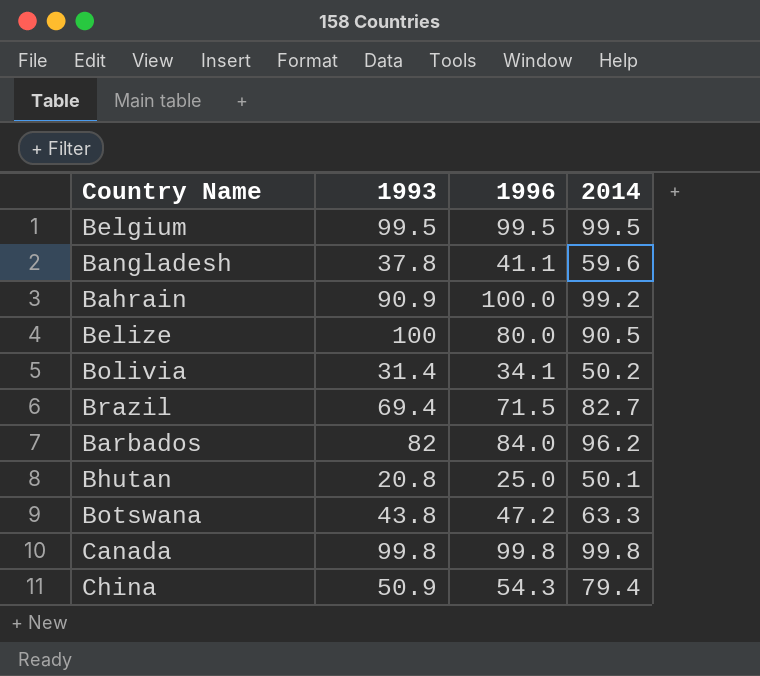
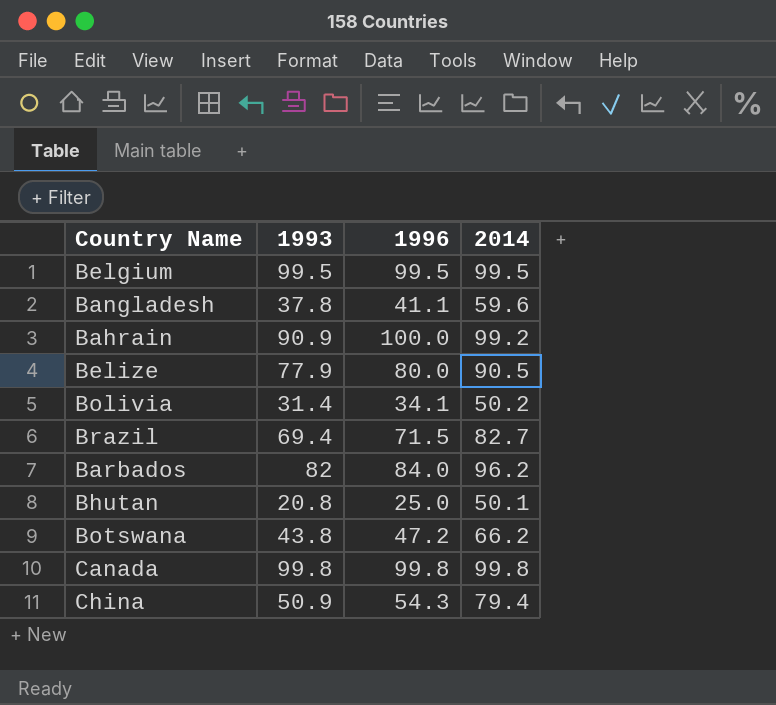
Belize | 1993: 100 -> 77.9
Botswana | 2014: 63.3 -> 66.2

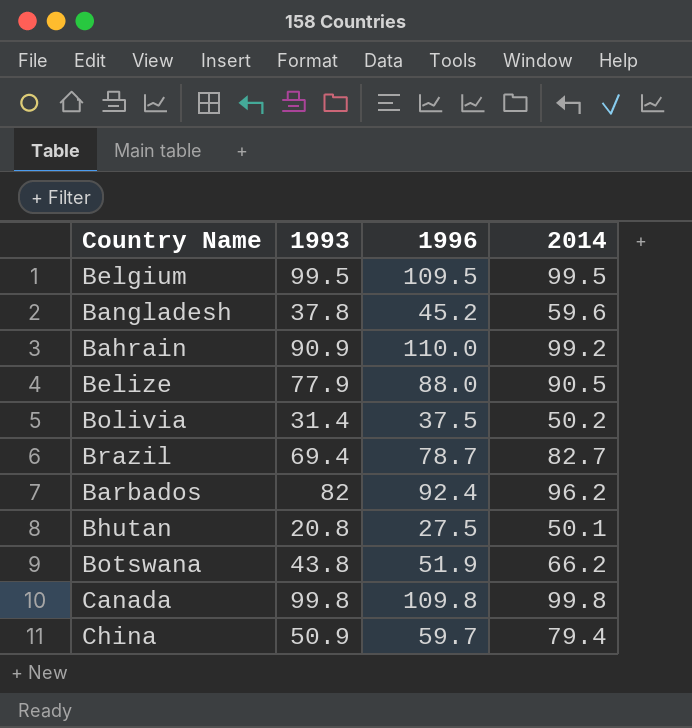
Belgium | 1996: 99.5 -> 109.5
Bangladesh | 1996: 41.1 -> 45.2
Bahrain | 1996: 100.0 -> 110.0
Belize | 1996: 80.0 -> 88.0
Bolivia | 1996: 34.1 -> 37.5
Brazil | 1996: 71.5 -> 78.7
Barbados | 1996: 84.0 -> 92.4
Bhutan | 1996: 25.0 -> 27.5
Botswana | 1996: 47.2 -> 51.9
Canada | 1996: 99.8 -> 109.8
China | 1996: 54.3 -> 59.7

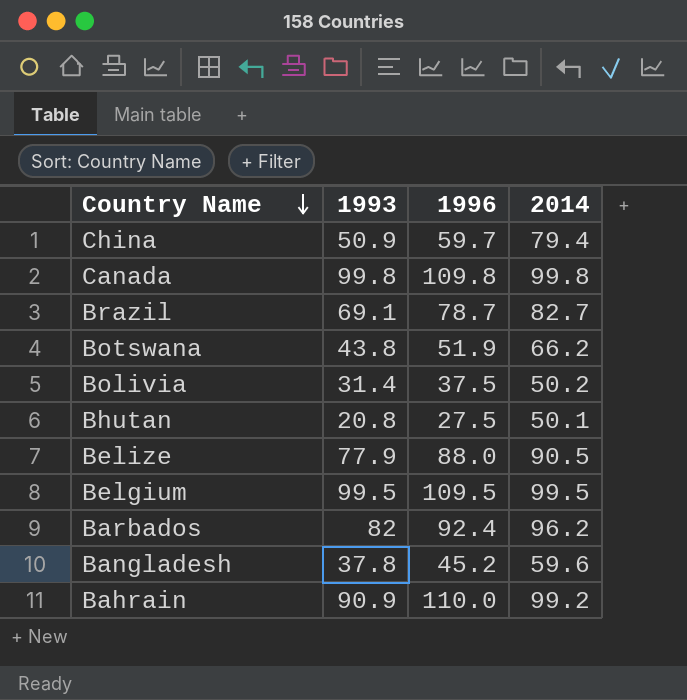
row order: none -> Country Name descending
Brazil | 1993: 69.4 -> 69.1

